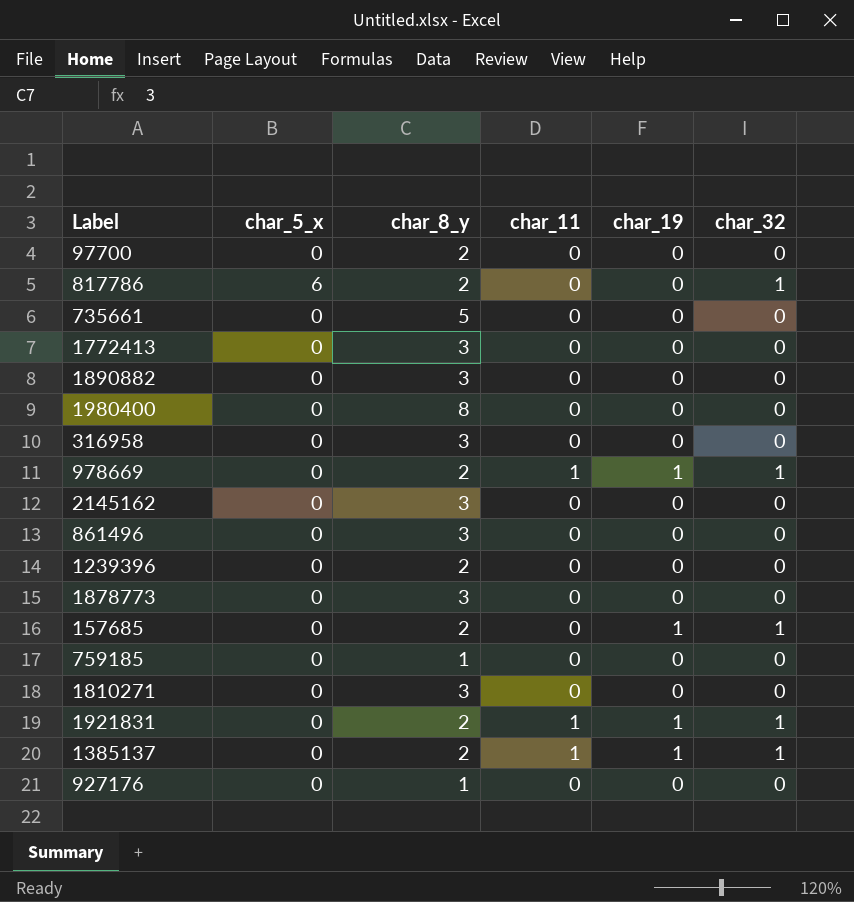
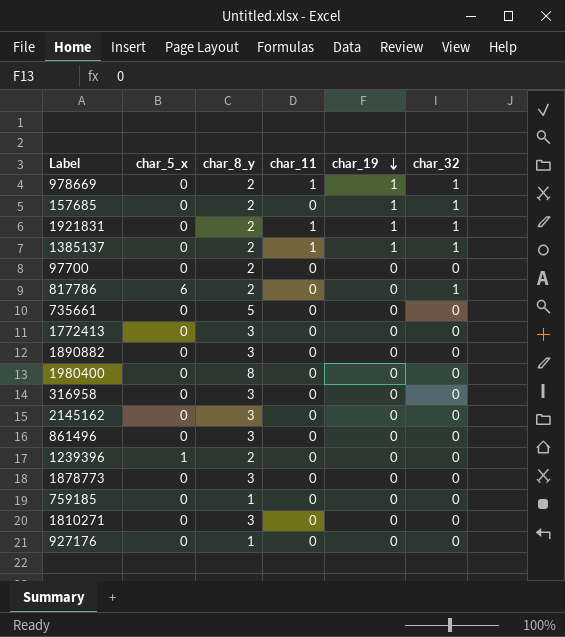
row order: none -> char_19 descending
1239396 | char_5_x: 0 -> 1

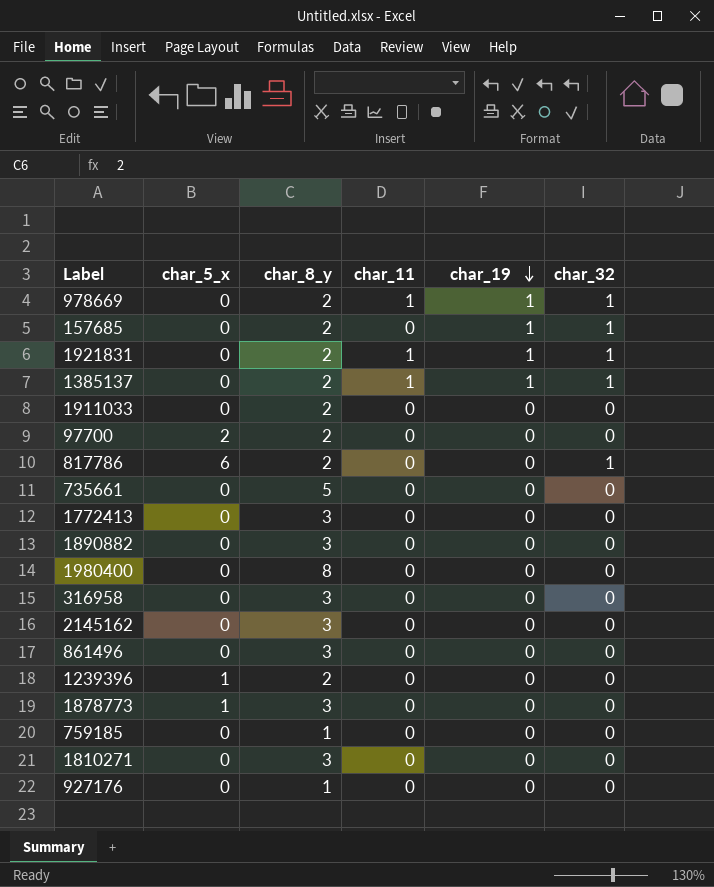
row 1911033: none -> 0 | 2 | 0 | 0 | 0
97700 | char_5_x: 0 -> 2
1878773 | char_5_x: 0 -> 1

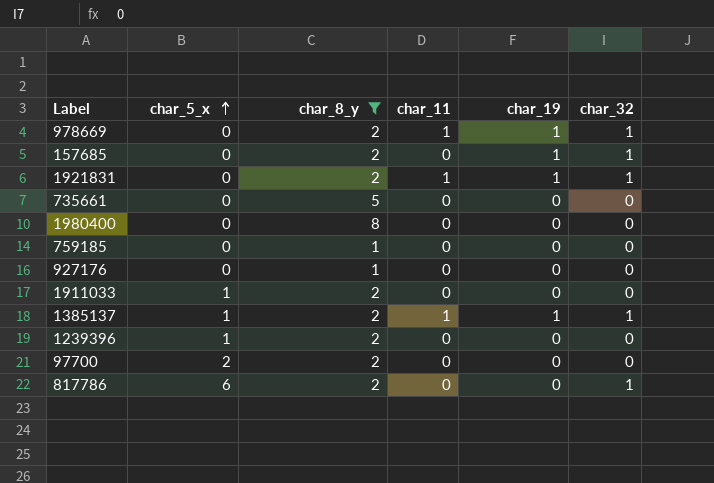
filter: none -> char_8_y != 3
row order: char_19 descending -> char_5_x ascending
1911033 | char_5_x: 0 -> 1
1385137 | char_5_x: 0 -> 1

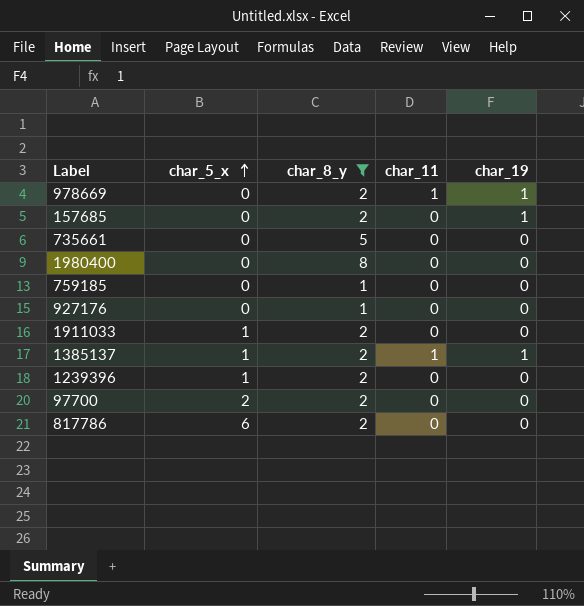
column char_32 | position: 6 -> none
row 1921831: 0 | 2 | 1 | 1 | 1 -> none

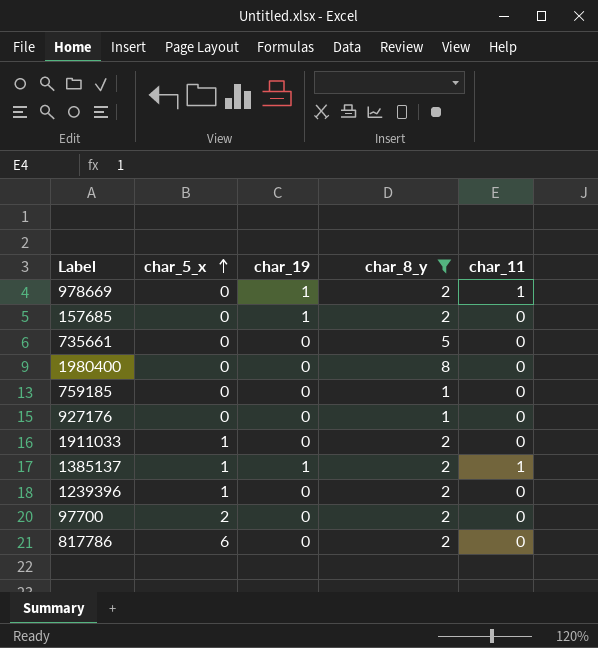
column char_19 | position: 5 -> 3

